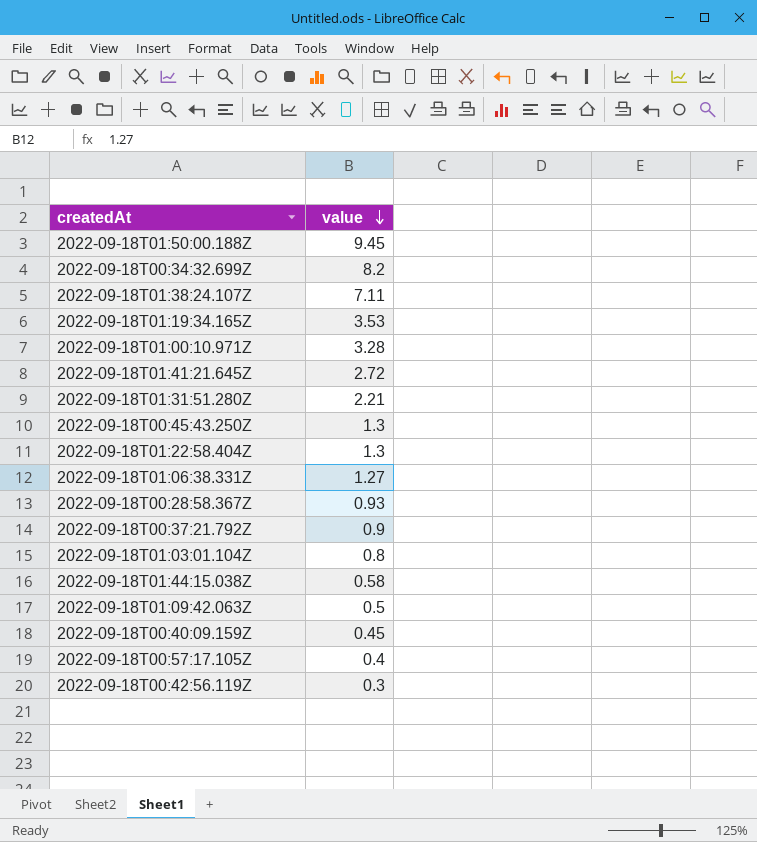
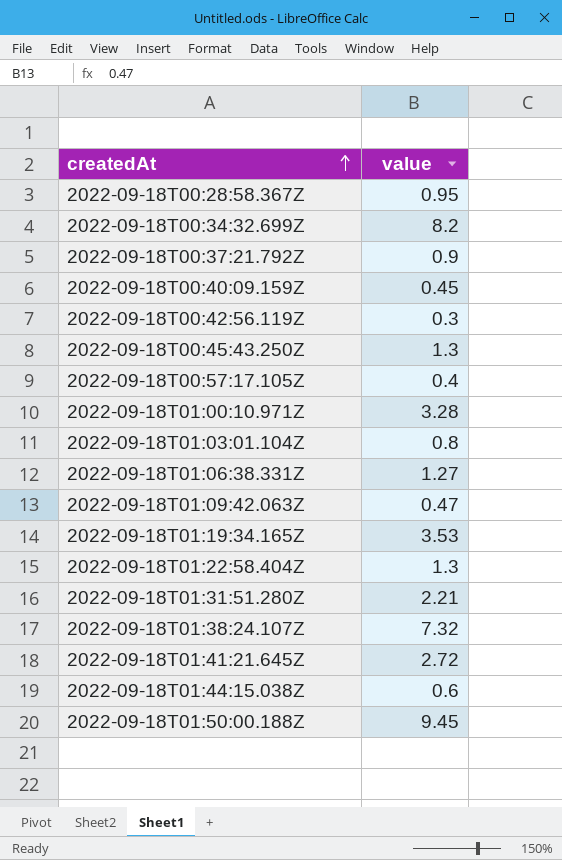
row order: value descending -> createdAt ascending
2022-09-18T00:28:58.367Z | value: 0.93 -> 0.95
2022-09-18T01:09:42.063Z | value: 0.5 -> 0.47
2022-09-18T01:38:24.107Z | value: 7.11 -> 7.32
2022-09-18T01:44:15.038Z | value: 0.58 -> 0.6

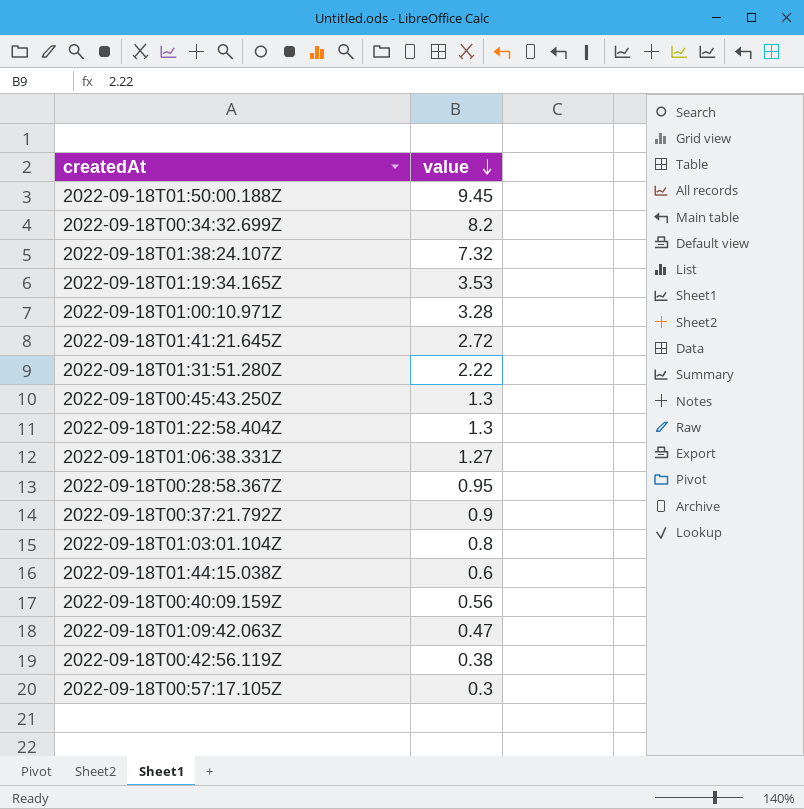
row order: createdAt ascending -> value descending
2022-09-18T01:31:51.280Z | value: 2.21 -> 2.22
2022-09-18T00:40:09.159Z | value: 0.45 -> 0.56
2022-09-18T00:42:56.119Z | value: 0.3 -> 0.38
2022-09-18T00:57:17.105Z | value: 0.4 -> 0.3

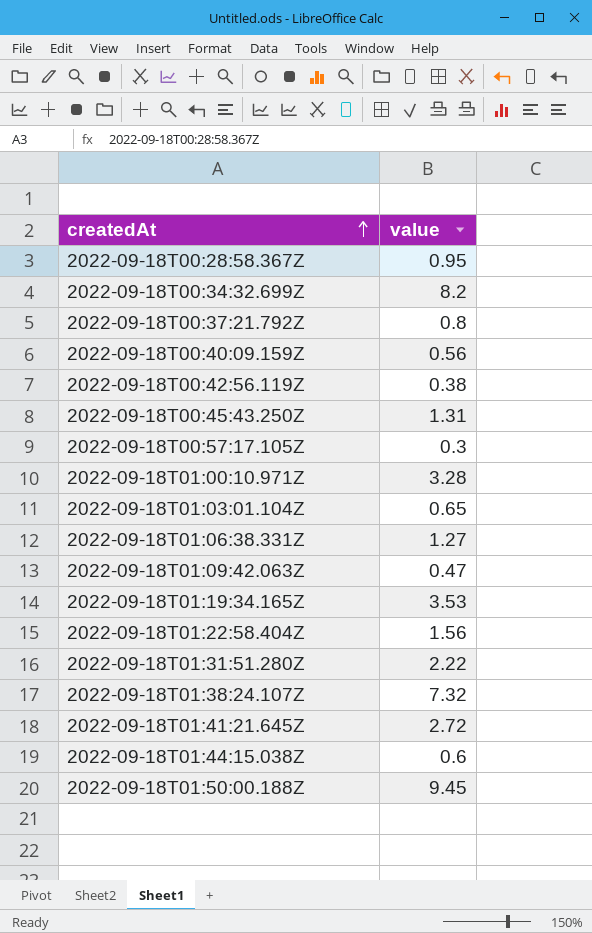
row order: value descending -> createdAt ascending
2022-09-18T00:37:21.792Z | value: 0.9 -> 0.8
2022-09-18T00:45:43.250Z | value: 1.3 -> 1.31
2022-09-18T01:03:01.104Z | value: 0.8 -> 0.65
2022-09-18T01:22:58.404Z | value: 1.3 -> 1.56

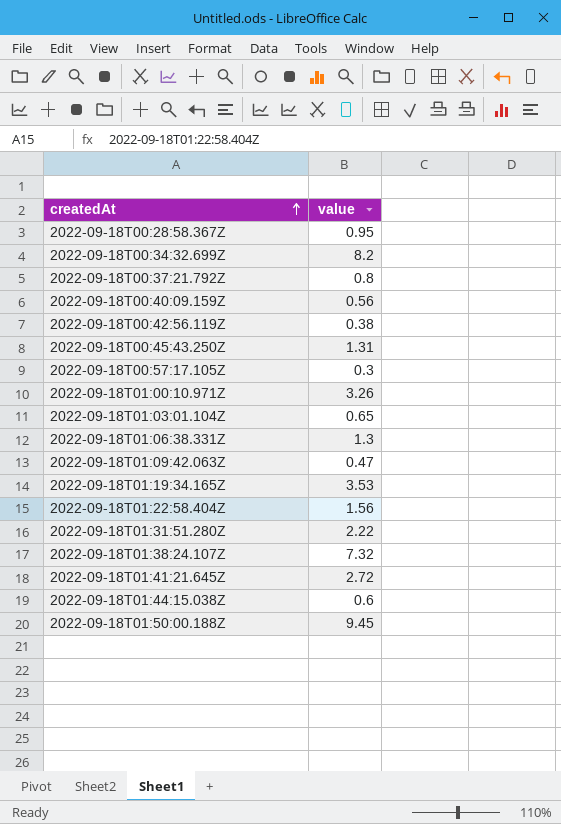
2022-09-18T01:00:10.971Z | value: 3.28 -> 3.26
2022-09-18T01:06:38.331Z | value: 1.27 -> 1.3

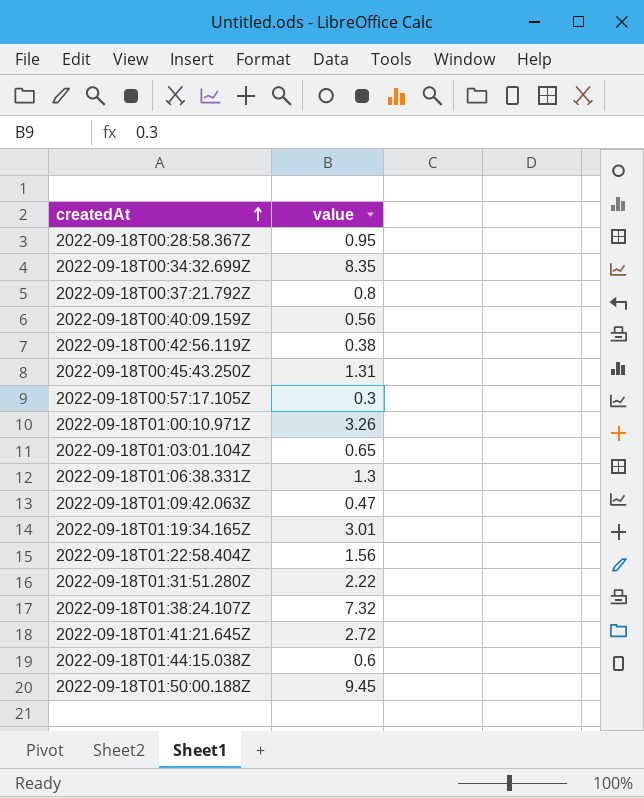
2022-09-18T00:34:32.699Z | value: 8.2 -> 8.35
2022-09-18T01:19:34.165Z | value: 3.53 -> 3.01

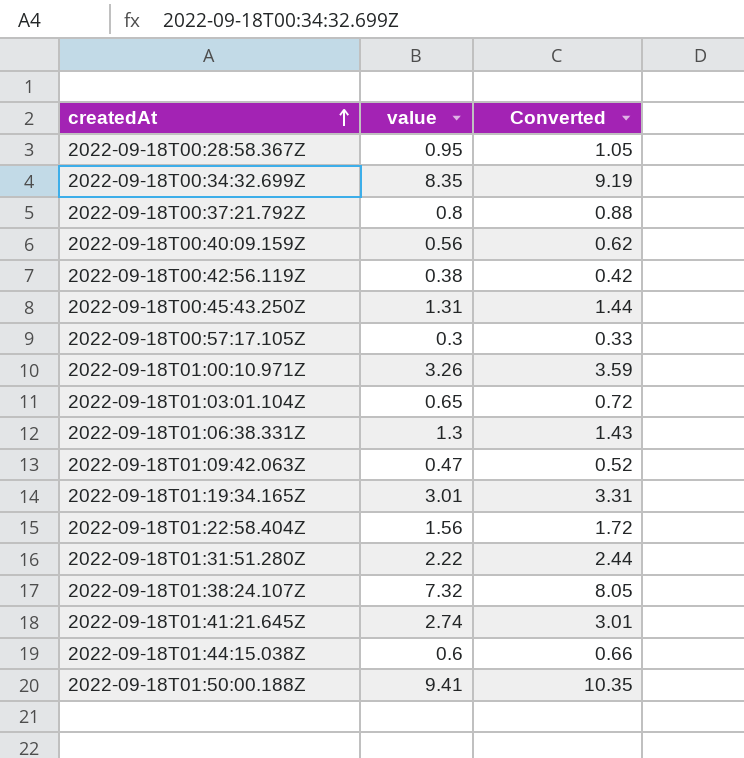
column Converted | formula: none -> [value] * 1.1
2022-09-18T01:41:21.645Z | value: 2.72 -> 2.74
2022-09-18T01:50:00.188Z | value: 9.45 -> 9.41

